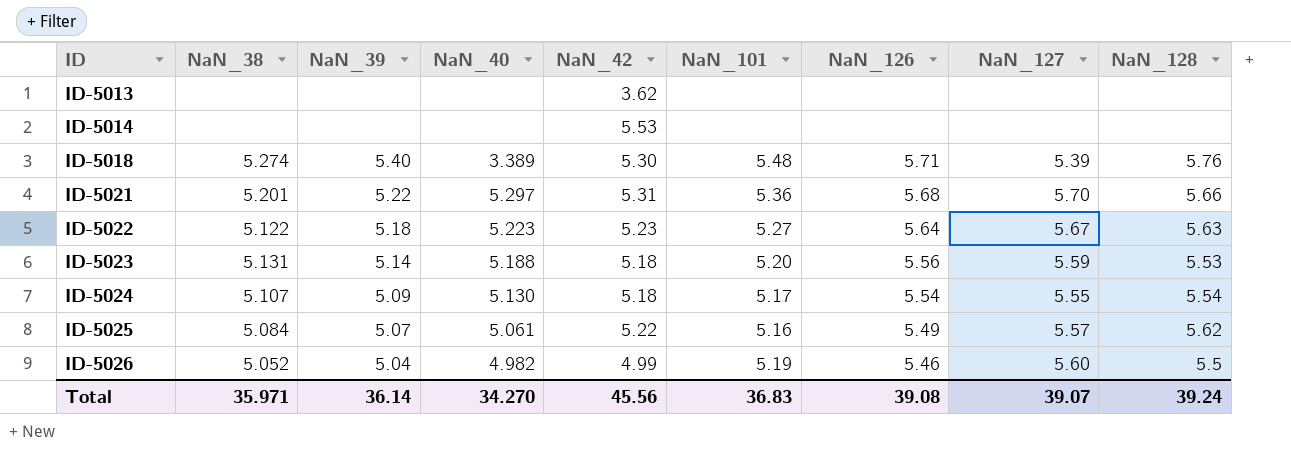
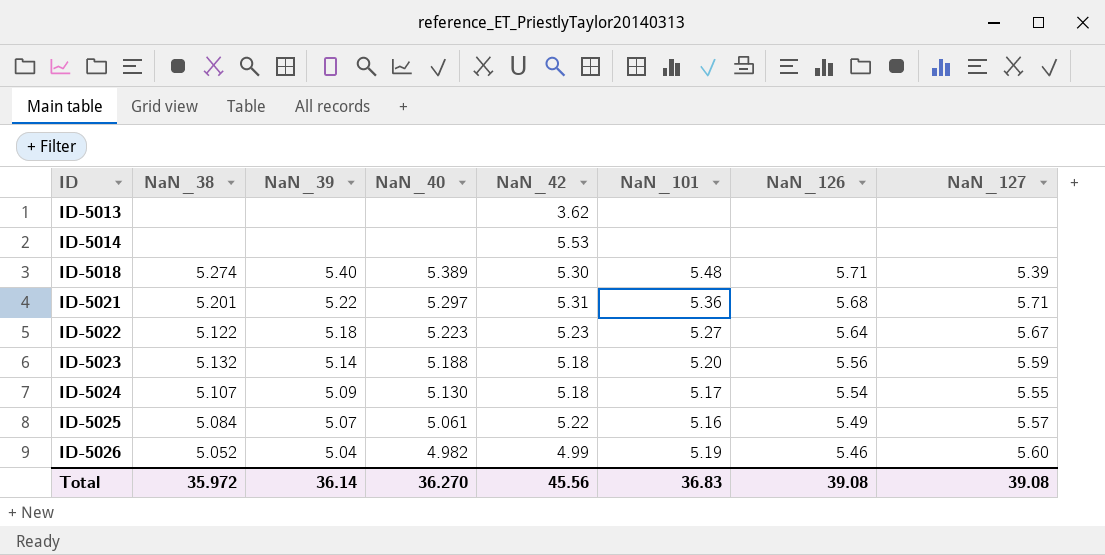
column NaN_128 | position: 9 -> none
ID-5018 | NaN_40: 3.389 -> 5.389
ID-5021 | NaN_127: 5.70 -> 5.71
ID-5023 | NaN_38: 5.131 -> 5.132
Total | NaN_38: 35.971 -> 35.972
Total | NaN_40: 34.270 -> 36.270
Total | NaN_127: 39.07 -> 39.08

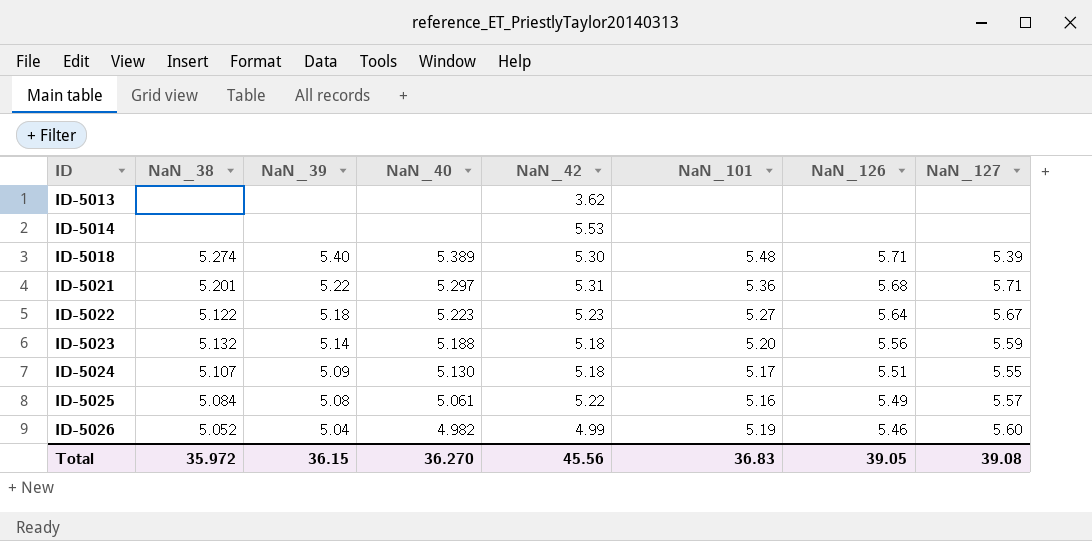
ID-5024 | NaN_126: 5.54 -> 5.51
ID-5025 | NaN_39: 5.07 -> 5.08
Total | NaN_39: 36.14 -> 36.15
Total | NaN_126: 39.08 -> 39.05

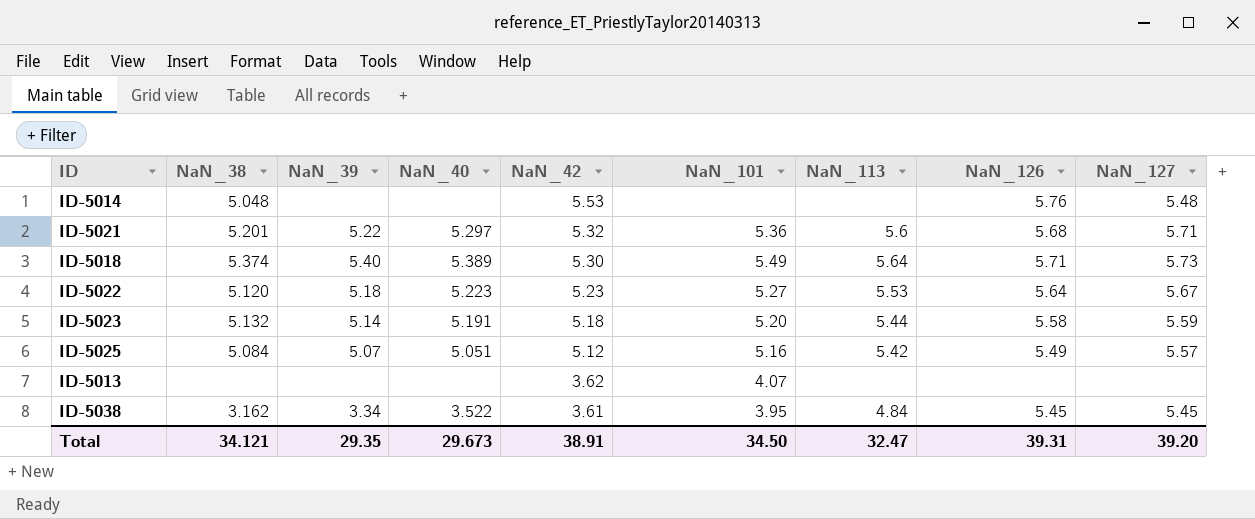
row order: ID ascending -> NaN_42 descending
column NaN_113 | position: none -> 7
row ID-5024: 5.107 | 5.09 | 5.130 | 5.18 | 5.17 | 5.51 | 5.55 -> none
row ID-5026: 5.052 | 5.04 | 4.982 | 4.99 | 5.19 | 5.46 | 5.60 -> none
ID-5014 | NaN_38: none -> 5.048
ID-5014 | NaN_126: none -> 5.76
ID-5014 | NaN_127: none -> 5.48
ID-5021 | NaN_42: 5.31 -> 5.32
ID-5018 | NaN_38: 5.274 -> 5.374
ID-5018 | NaN_101: 5.48 -> 5.49
ID-5018 | NaN_127: 5.39 -> 5.73
ID-5022 | NaN_38: 5.122 -> 5.120
ID-5023 | NaN_40: 5.188 -> 5.191
ID-5023 | NaN_126: 5.56 -> 5.58
ID-5025 | NaN_39: 5.08 -> 5.07
ID-5025 | NaN_40: 5.061 -> 5.051
ID-5025 | NaN_42: 5.22 -> 5.12
ID-5013 | NaN_101: none -> 4.07
row ID-5038: none -> 3.162 | 3.34 | 3.522 | 3.61 | 3.95 | 4.84 | 5.45 | 5.45
Total | NaN_38: 35.972 -> 34.121
Total | NaN_39: 36.15 -> 29.35
Total | NaN_40: 36.270 -> 29.673
Total | NaN_42: 45.56 -> 38.91
Total | NaN_101: 36.83 -> 34.50
Total | NaN_126: 39.05 -> 39.31
Total | NaN_127: 39.08 -> 39.20

